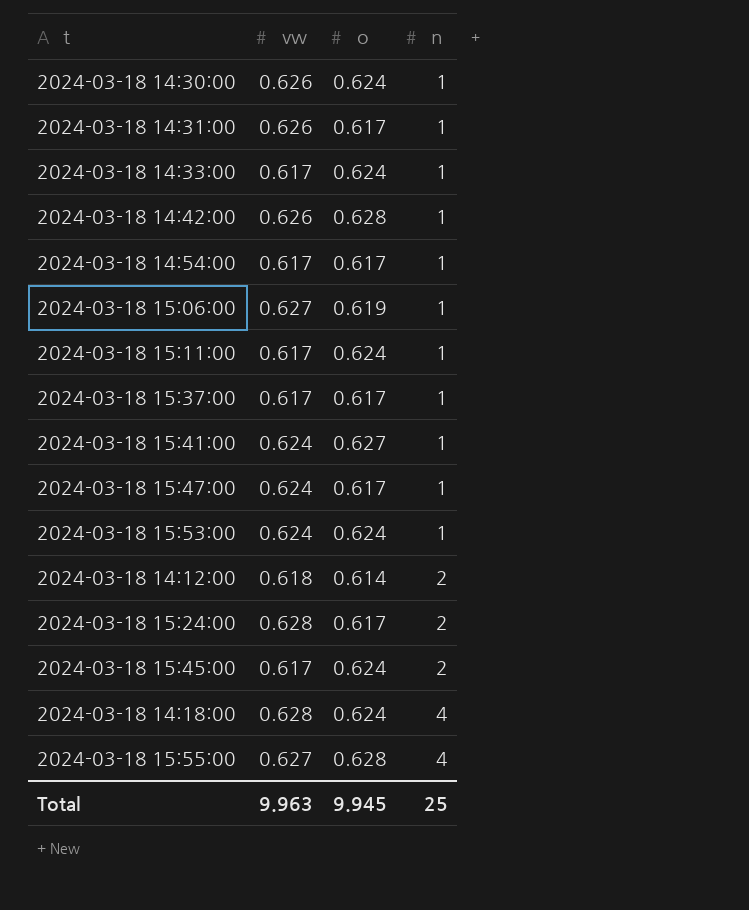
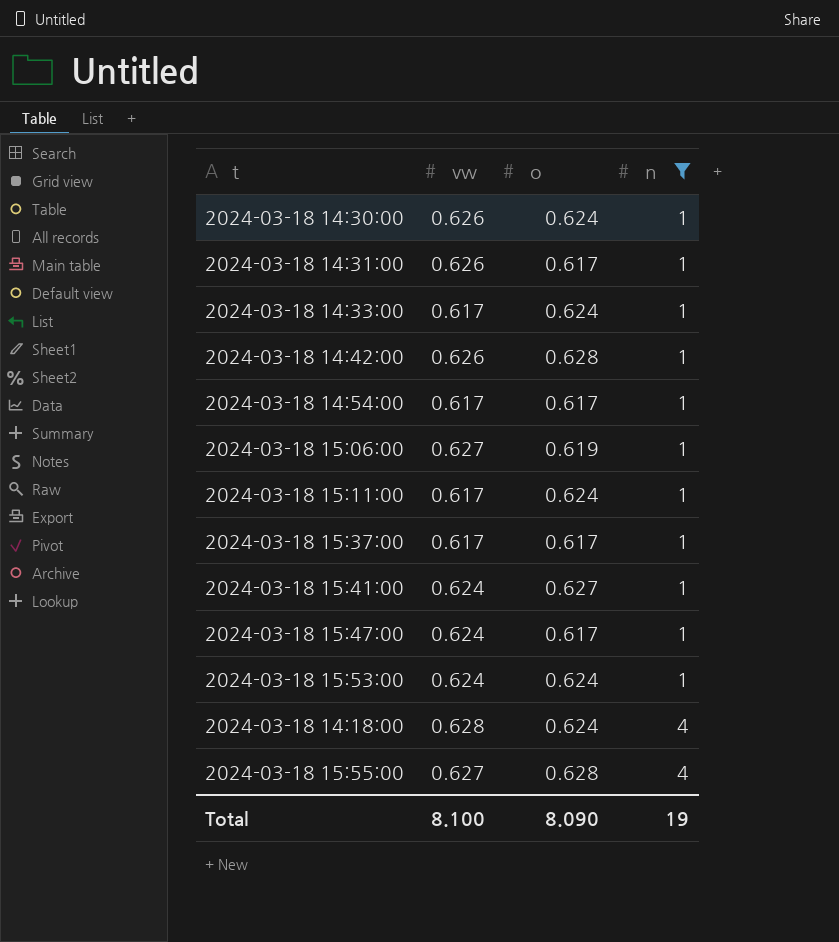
filter: none -> n != 2
Total | vw: 9.963 -> 8.100
Total | o: 9.945 -> 8.090
Total | n: 25 -> 19

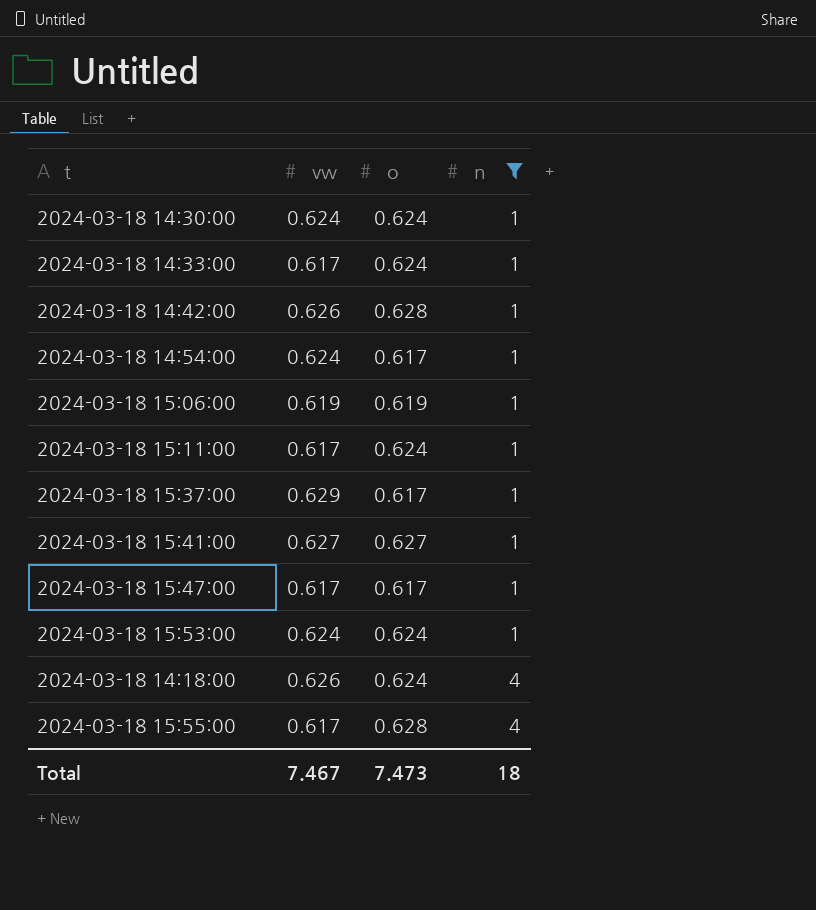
row 2024-03-18 14:31:00: 0.626 | 0.617 | 1 -> none
2024-03-18 14:30:00 | vw: 0.626 -> 0.624
2024-03-18 14:54:00 | vw: 0.617 -> 0.624
2024-03-18 15:06:00 | vw: 0.627 -> 0.619
2024-03-18 15:37:00 | vw: 0.617 -> 0.629
2024-03-18 15:41:00 | vw: 0.624 -> 0.627
2024-03-18 15:47:00 | vw: 0.624 -> 0.617
2024-03-18 14:18:00 | vw: 0.628 -> 0.626
2024-03-18 15:55:00 | vw: 0.627 -> 0.617
Total | vw: 8.100 -> 7.467
Total | o: 8.090 -> 7.473
Total | n: 19 -> 18

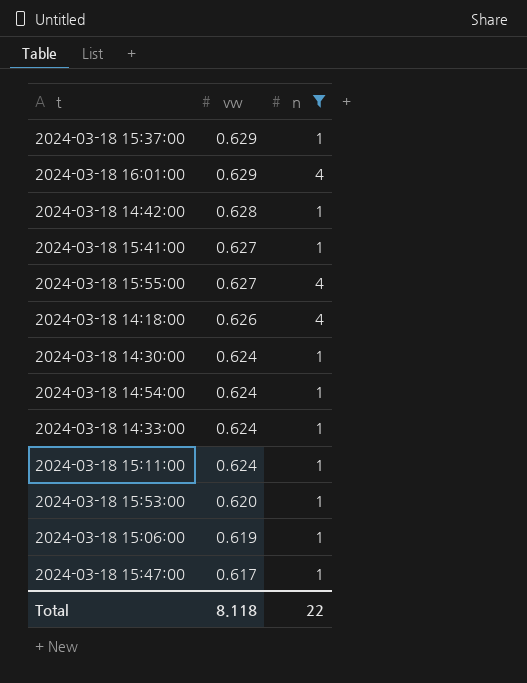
row order: n ascending -> vw descending
column o | position: 3 -> none
row 2024-03-18 16:01:00: none -> 0.629 | 4
2024-03-18 14:42:00 | vw: 0.626 -> 0.628
2024-03-18 15:55:00 | vw: 0.617 -> 0.627
2024-03-18 14:33:00 | vw: 0.617 -> 0.624
2024-03-18 15:11:00 | vw: 0.617 -> 0.624
2024-03-18 15:53:00 | vw: 0.624 -> 0.620
Total | vw: 7.467 -> 8.118
Total | n: 18 -> 22

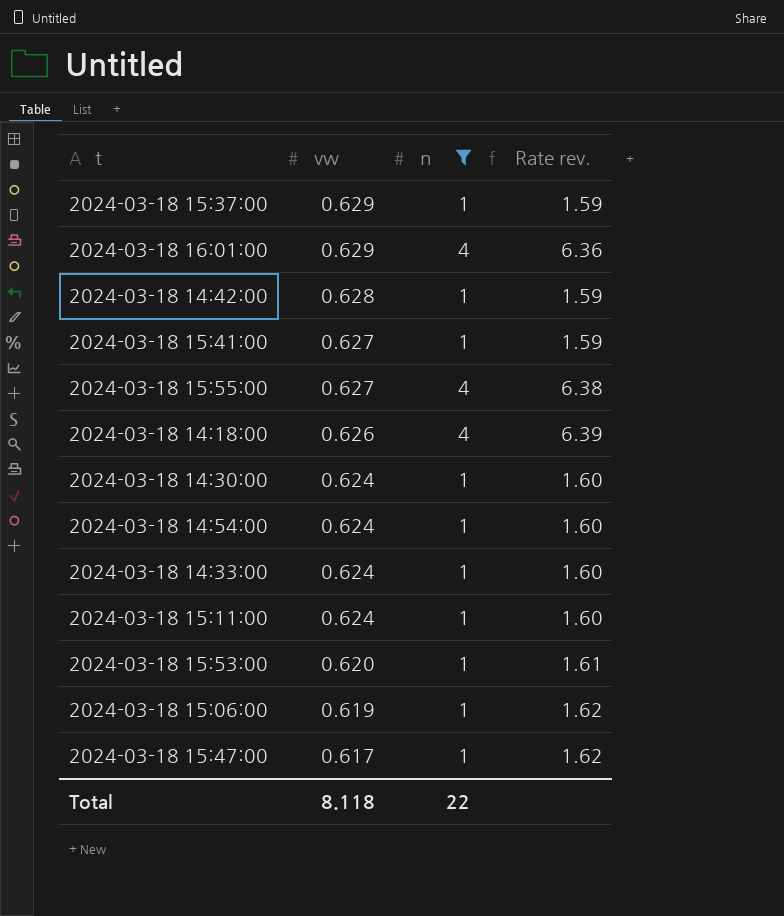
column Rate rev. | formula: none -> [n] / [vw]

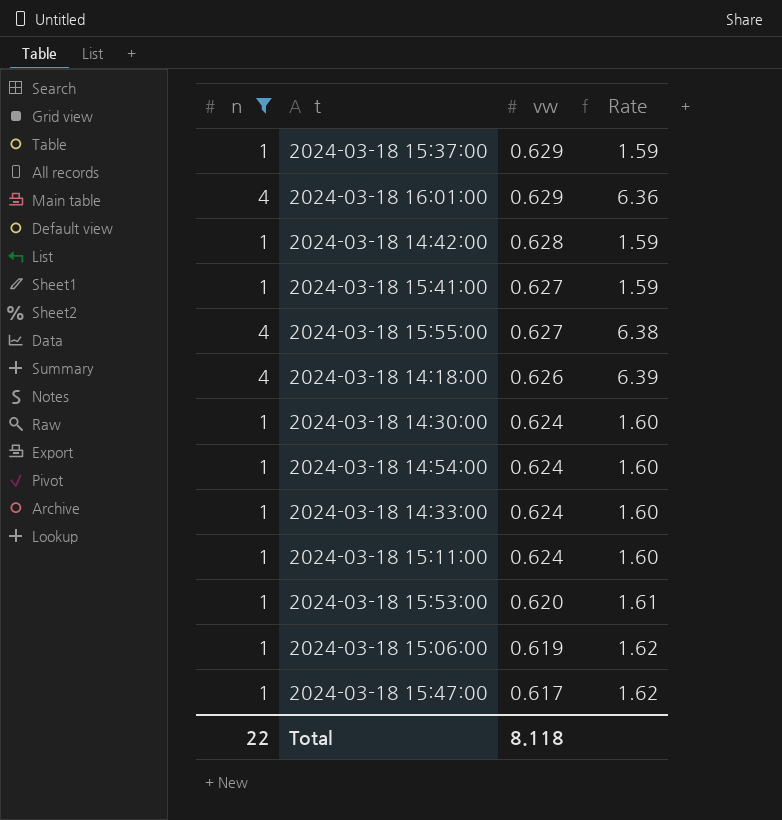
column n | position: 3 -> 1
column name: Rate rev. -> Rate

